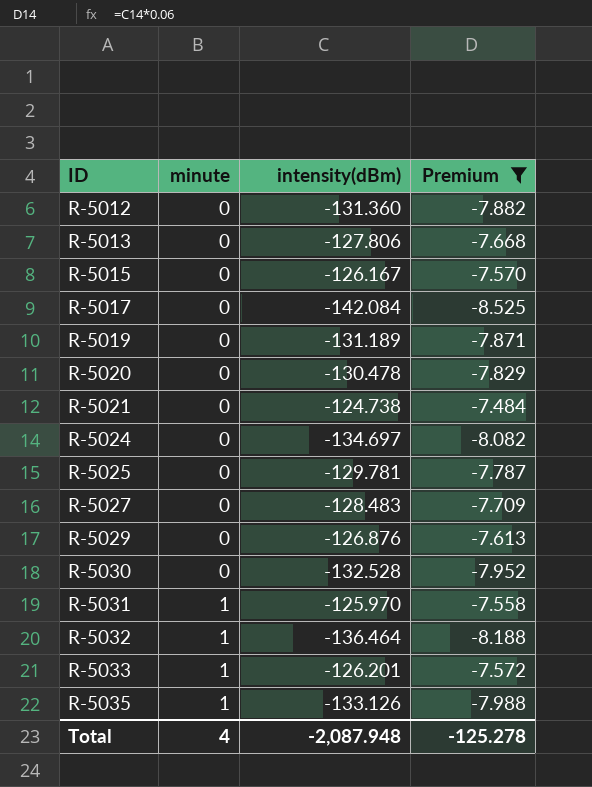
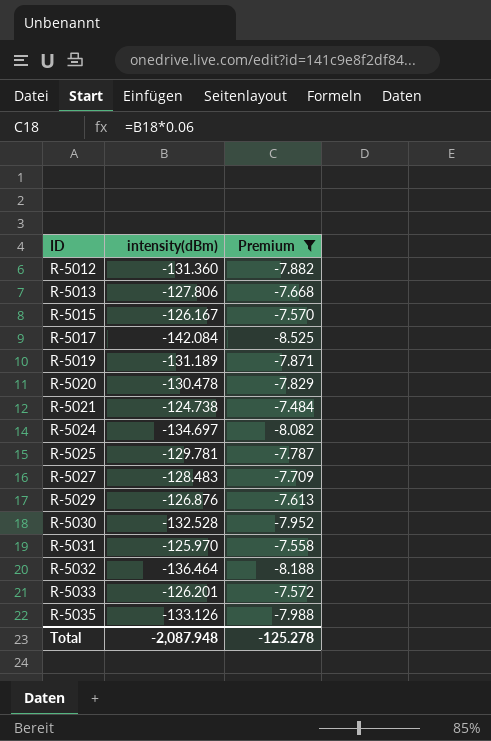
column minute | position: 2 -> none

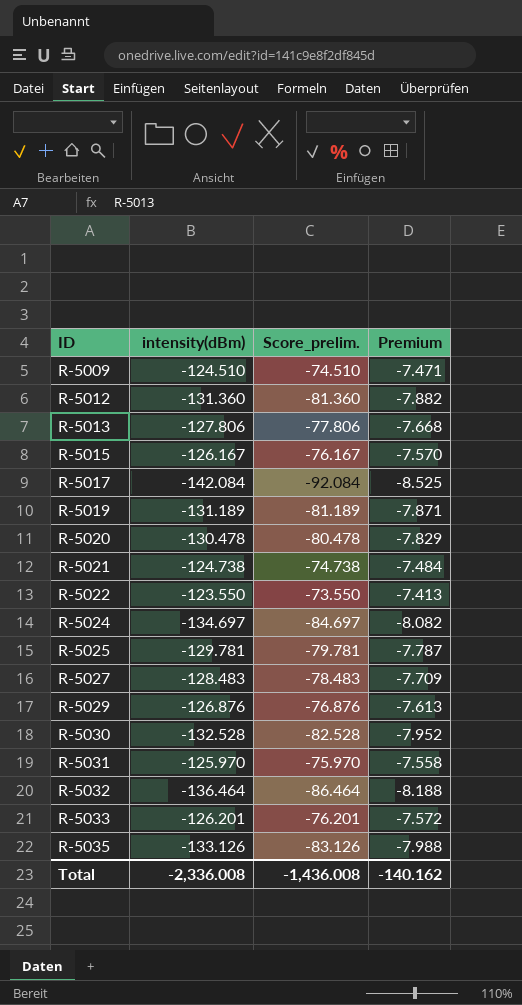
filter: Premium <= -7.484 -> none
column Score_prelim. | formula: none -> [intensity(dBm)] + 50
Total | intensity(dBm): -2,087.948 -> -2,336.008
Total | Premium: -125.278 -> -140.162

